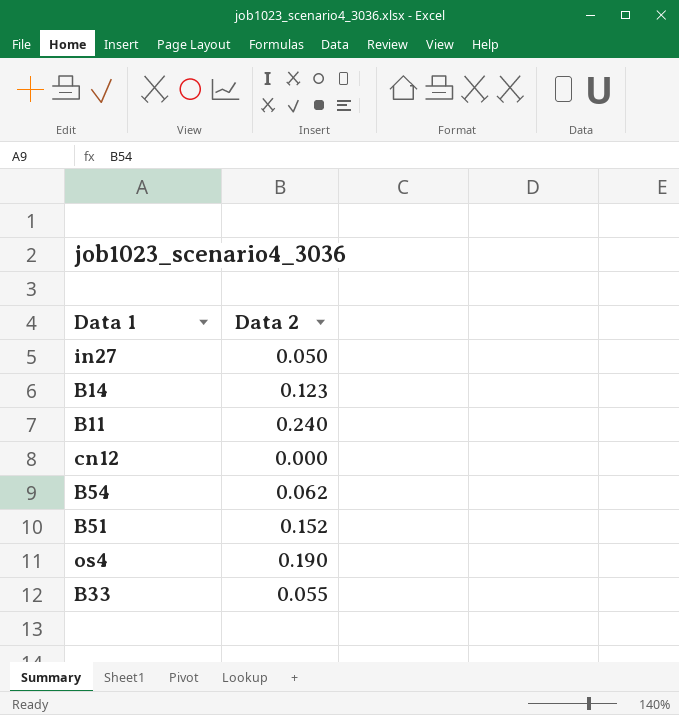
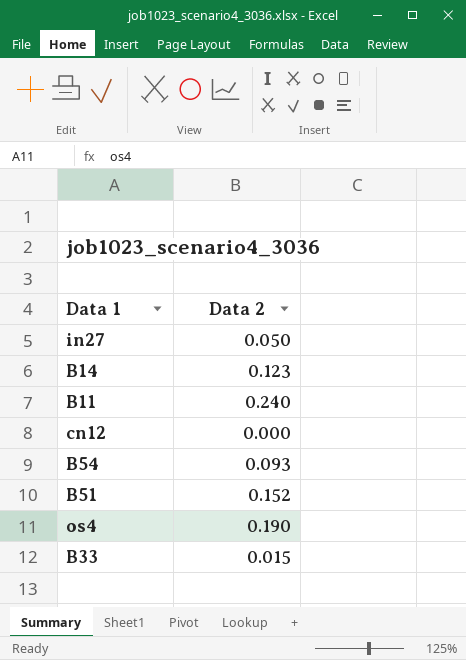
B54 | Data 2: 0.062 -> 0.093
B33 | Data 2: 0.055 -> 0.015

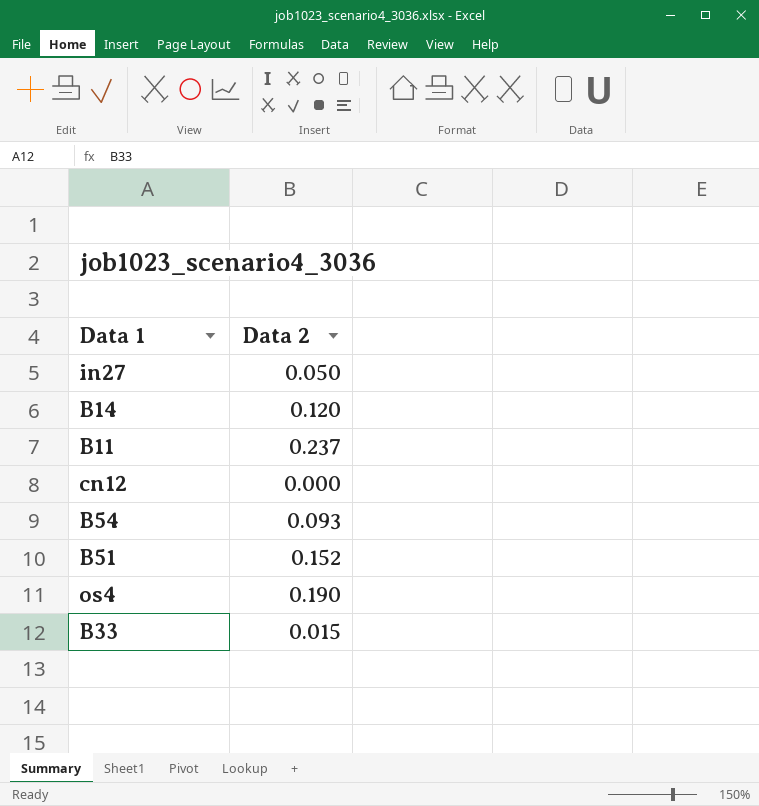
B14 | Data 2: 0.123 -> 0.120
B11 | Data 2: 0.240 -> 0.237

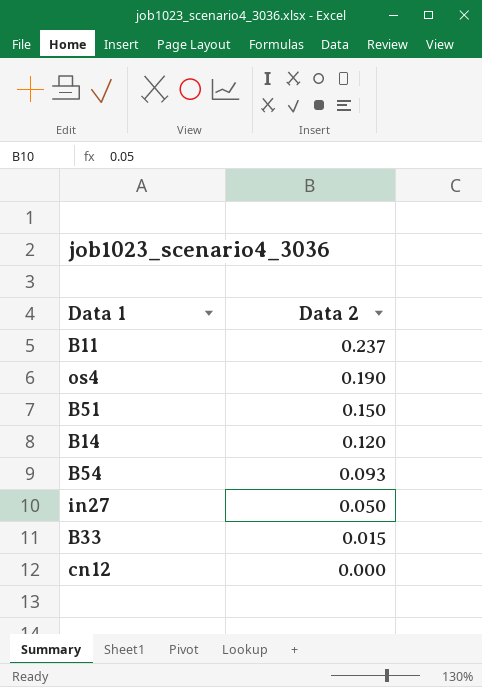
row order: none -> Data 2 descending
B51 | Data 2: 0.152 -> 0.150

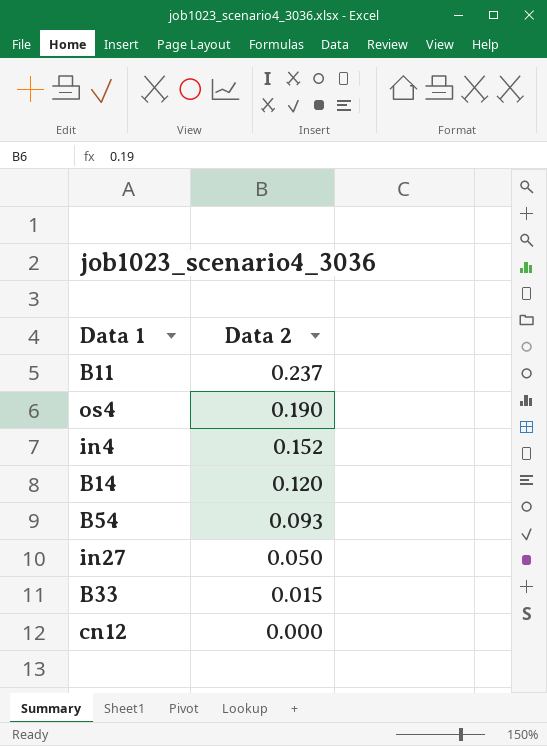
row B51: 0.150 -> none
row in4: none -> 0.152

